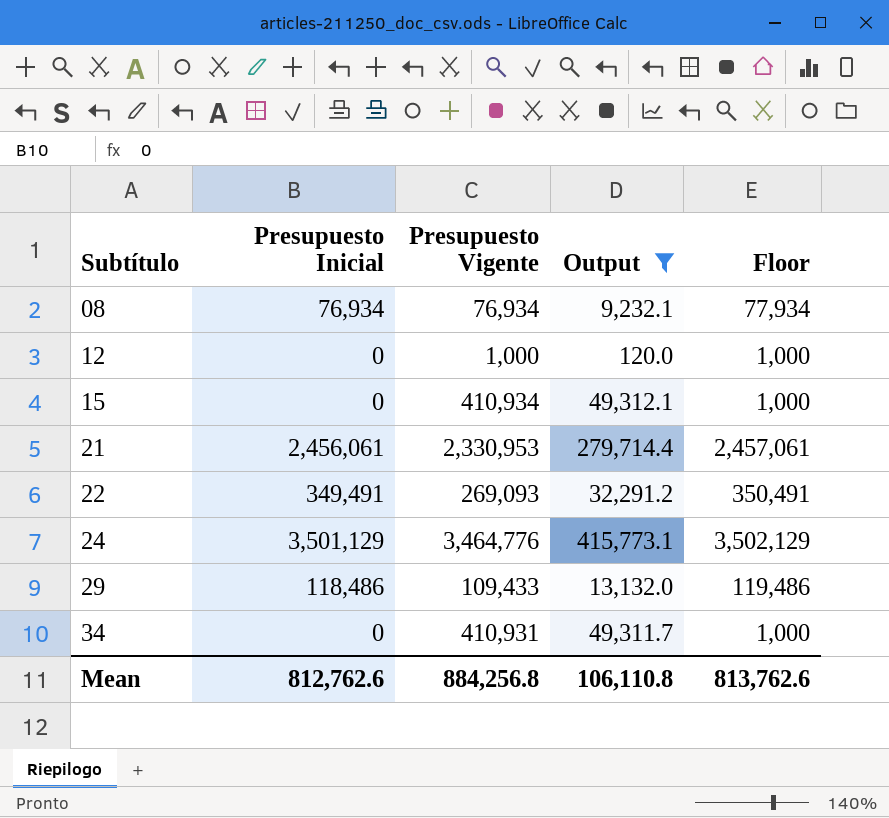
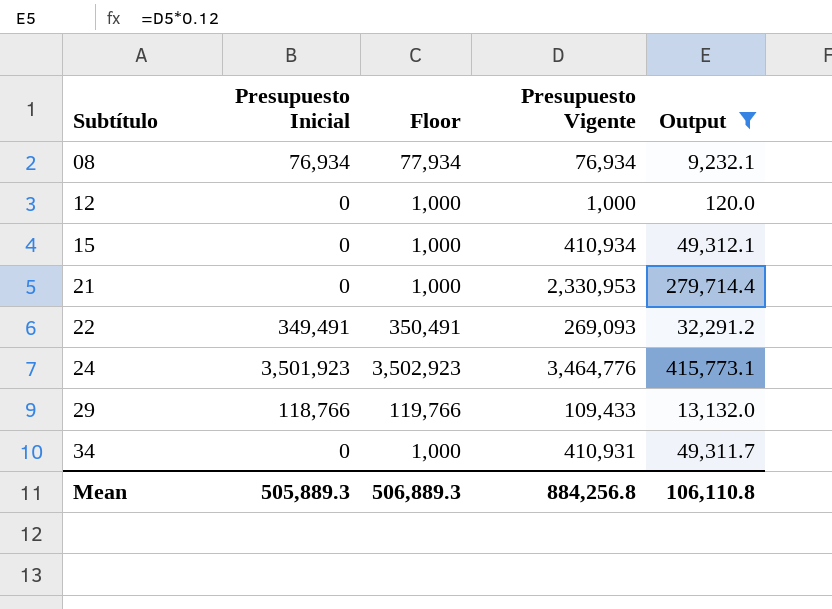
column Floor | position: 5 -> 3
21 | Presupuesto Inicial: 2,456,061 -> 0
21 | Floor: 2,457,061 -> 1,000
24 | Presupuesto Inicial: 3,501,129 -> 3,501,923
24 | Floor: 3,502,129 -> 3,502,923
29 | Presupuesto Inicial: 118,486 -> 118,766
29 | Floor: 119,486 -> 119,766
Mean | Presupuesto Inicial: 812,762.6 -> 505,889.3
Mean | Floor: 813,762.6 -> 506,889.3

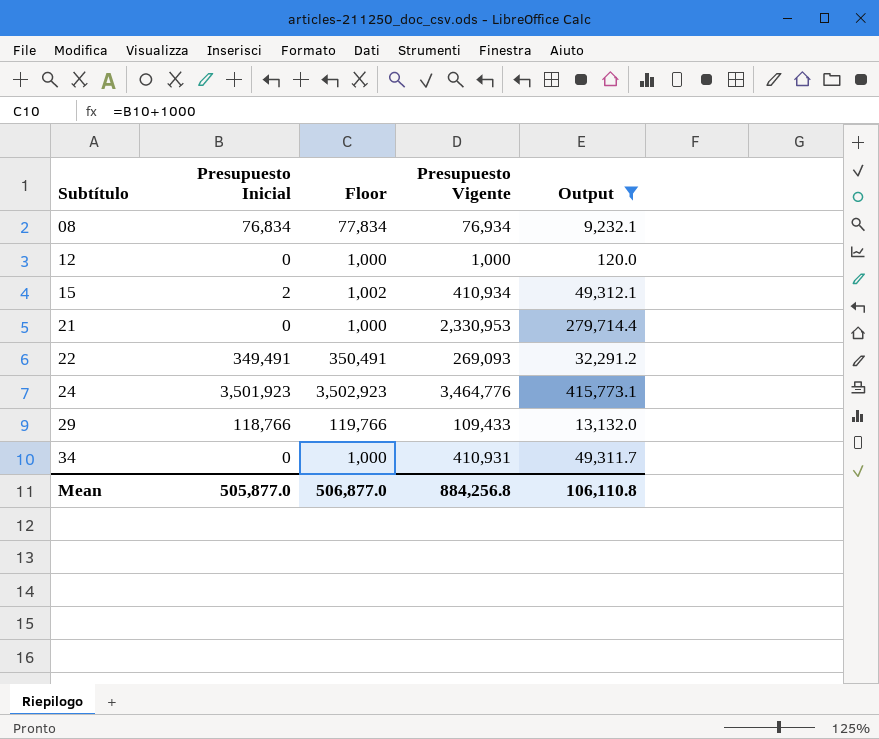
08 | Presupuesto Inicial: 76,934 -> 76,834
08 | Floor: 77,934 -> 77,834
15 | Presupuesto Inicial: 0 -> 2
15 | Floor: 1,000 -> 1,002
Mean | Presupuesto Inicial: 505,889.3 -> 505,877.0
Mean | Floor: 506,889.3 -> 506,877.0

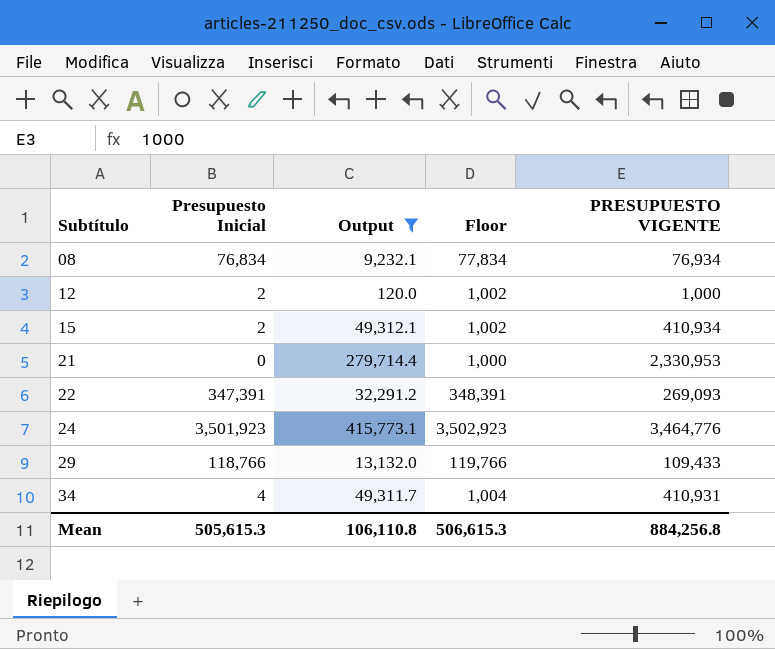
column Output | position: 5 -> 3
column name: Presupuesto Vigente -> PRESUPUESTO VIGENTE
12 | Presupuesto Inicial: 0 -> 2
12 | Floor: 1,000 -> 1,002
22 | Presupuesto Inicial: 349,491 -> 347,391
22 | Floor: 350,491 -> 348,391
34 | Presupuesto Inicial: 0 -> 4
34 | Floor: 1,000 -> 1,004
Mean | Presupuesto Inicial: 505,877.0 -> 505,615.3
Mean | Floor: 506,877.0 -> 506,615.3

